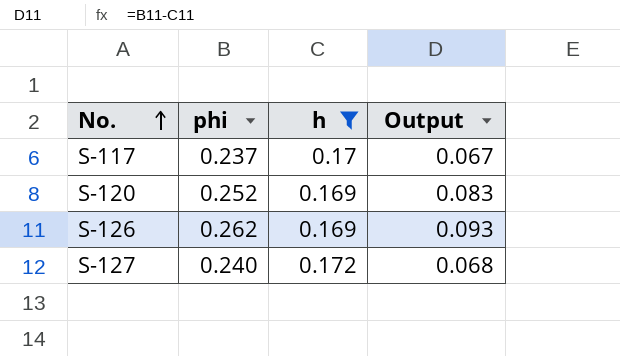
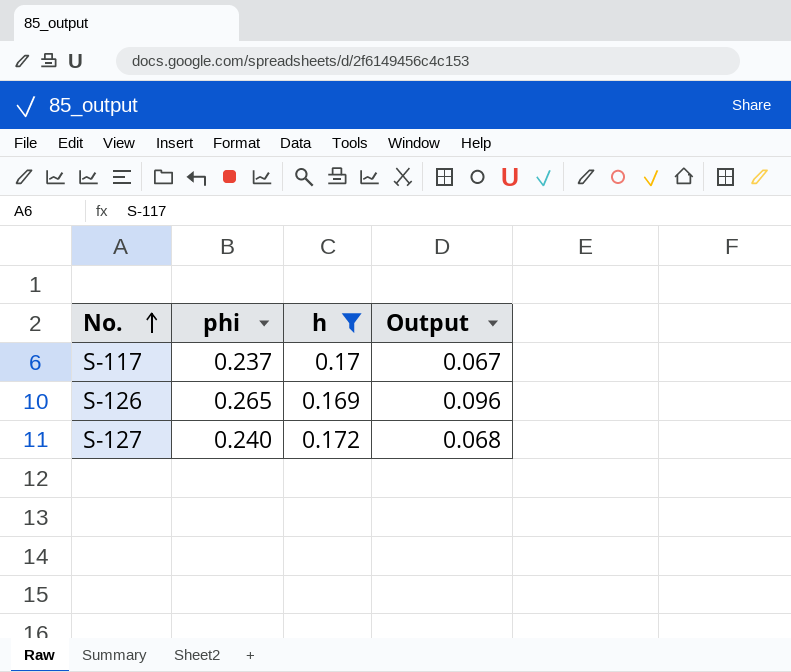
row S-120: 0.252 | 0.169 | 0.083 -> none
S-126 | phi: 0.262 -> 0.265
S-126 | Output: 0.093 -> 0.096

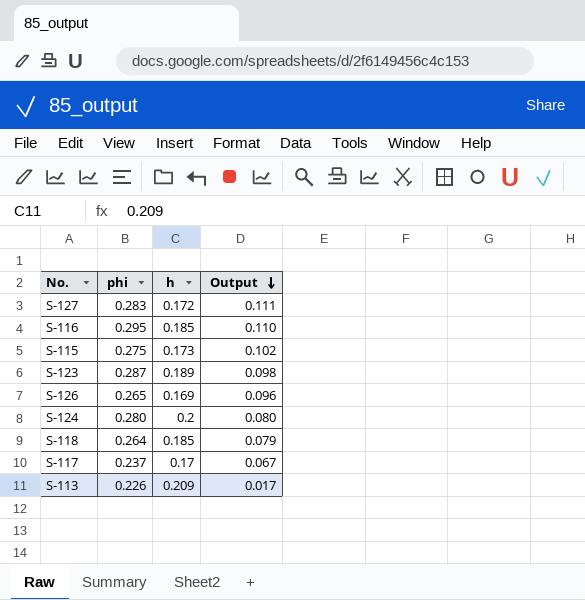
filter: h <= 0.172 -> none
row order: No. ascending -> Output descending
S-127 | phi: 0.240 -> 0.283
S-127 | Output: 0.068 -> 0.111

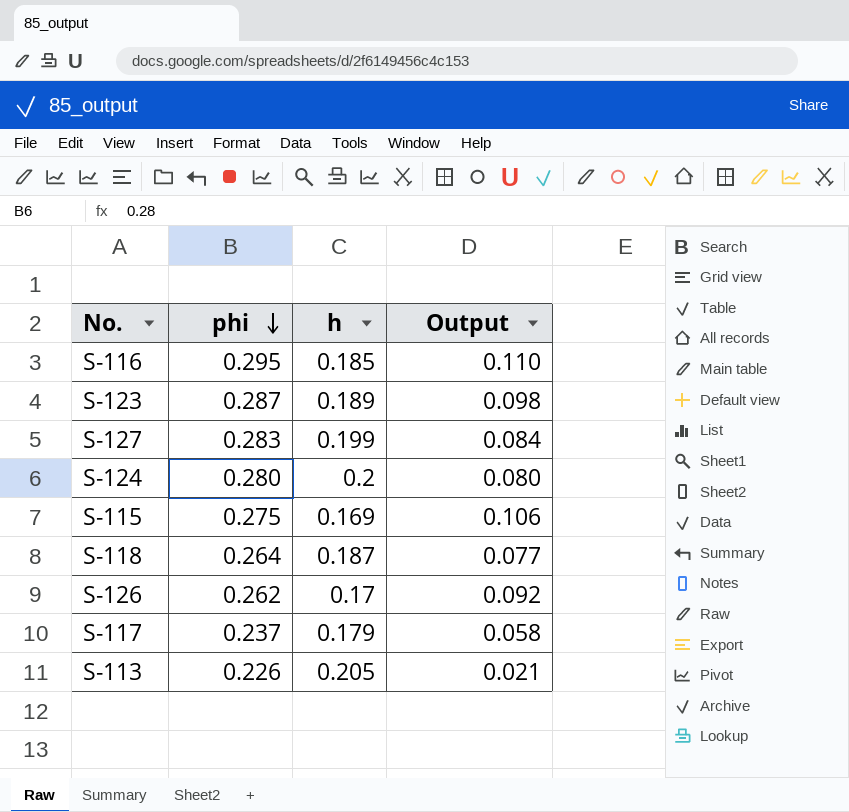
row order: Output descending -> phi descending
S-127 | h: 0.172 -> 0.199
S-127 | Output: 0.111 -> 0.084
S-115 | h: 0.173 -> 0.169
S-115 | Output: 0.102 -> 0.106
S-118 | h: 0.185 -> 0.187
S-118 | Output: 0.079 -> 0.077
S-126 | phi: 0.265 -> 0.262
S-126 | h: 0.169 -> 0.17
S-126 | Output: 0.096 -> 0.092
S-117 | h: 0.17 -> 0.179
S-117 | Output: 0.067 -> 0.058
S-113 | h: 0.209 -> 0.205
S-113 | Output: 0.017 -> 0.021

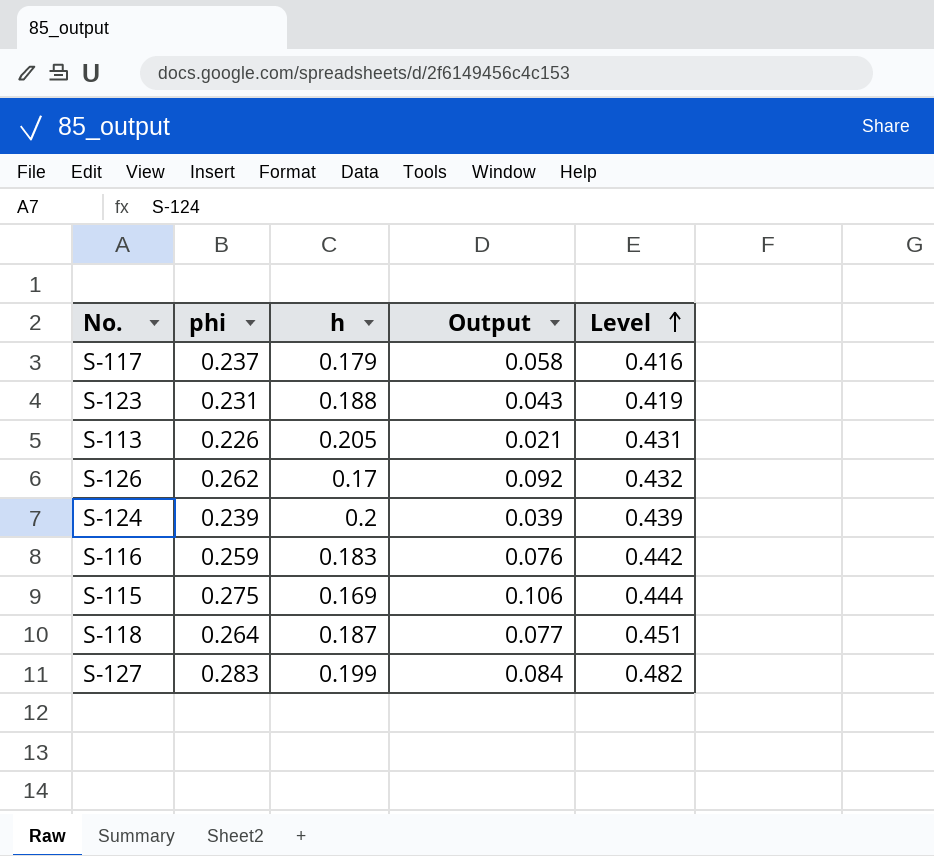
row order: phi descending -> Level ascending
column Level | formula: none -> [phi] + [h]
S-123 | phi: 0.287 -> 0.231
S-123 | h: 0.189 -> 0.188
S-123 | Output: 0.098 -> 0.043
S-124 | phi: 0.280 -> 0.239
S-124 | Output: 0.080 -> 0.039
S-116 | phi: 0.295 -> 0.259
S-116 | h: 0.185 -> 0.183
S-116 | Output: 0.110 -> 0.076

